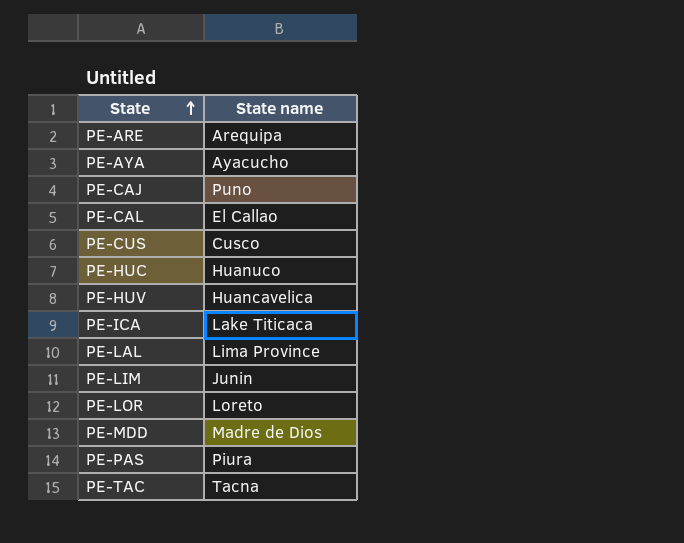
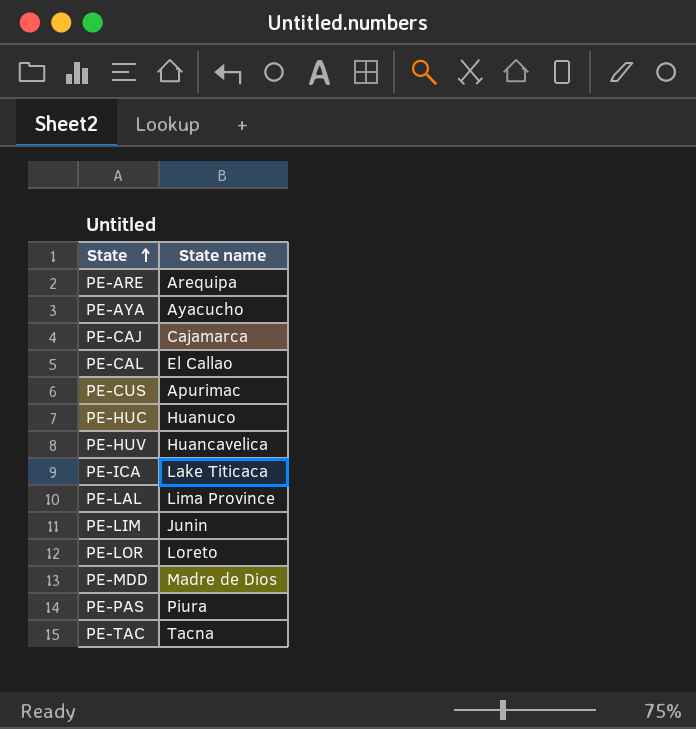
PE-CAJ | State name: Puno -> Cajamarca
PE-CUS | State name: Cusco -> Apurimac

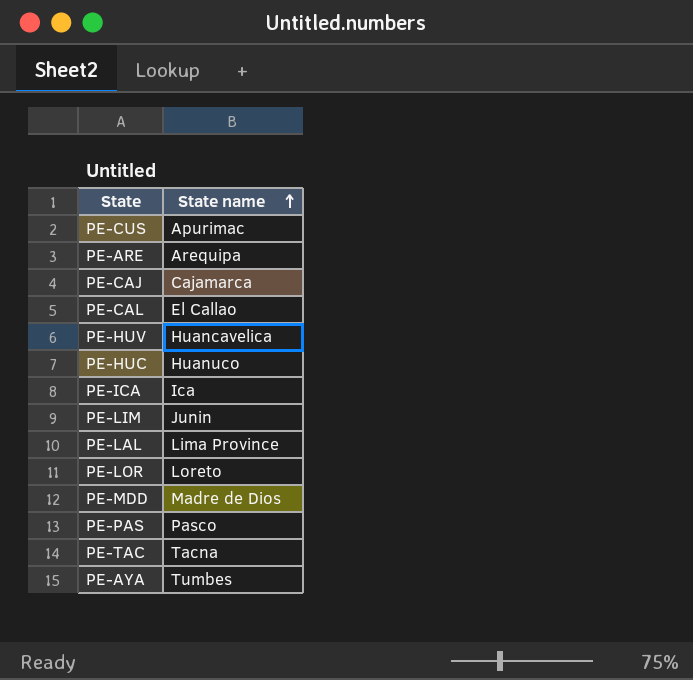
row order: State ascending -> State name ascending
PE-ICA | State name: Lake Titicaca -> Ica
PE-PAS | State name: Piura -> Pasco
PE-AYA | State name: Ayacucho -> Tumbes

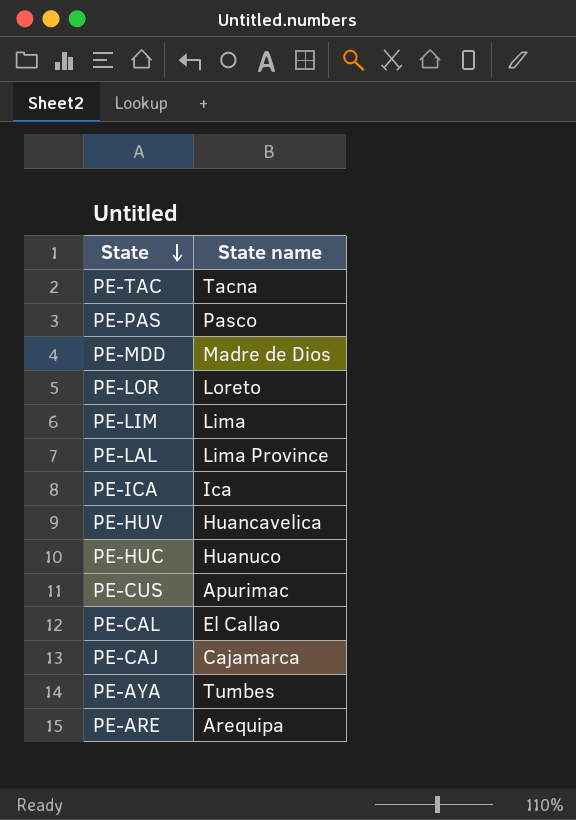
row order: State name ascending -> State descending
PE-LIM | State name: Junin -> Lima

